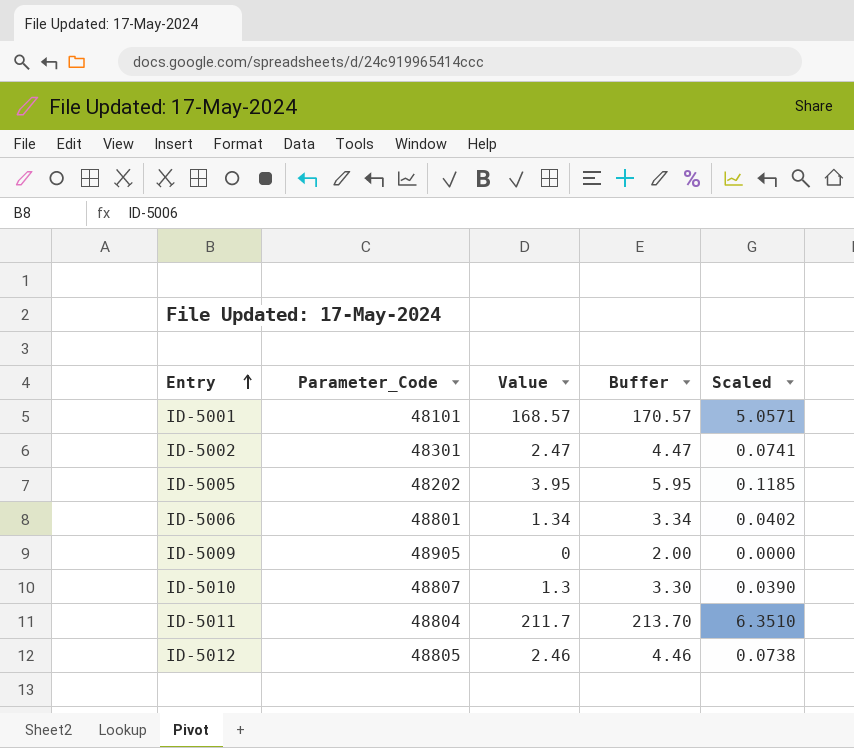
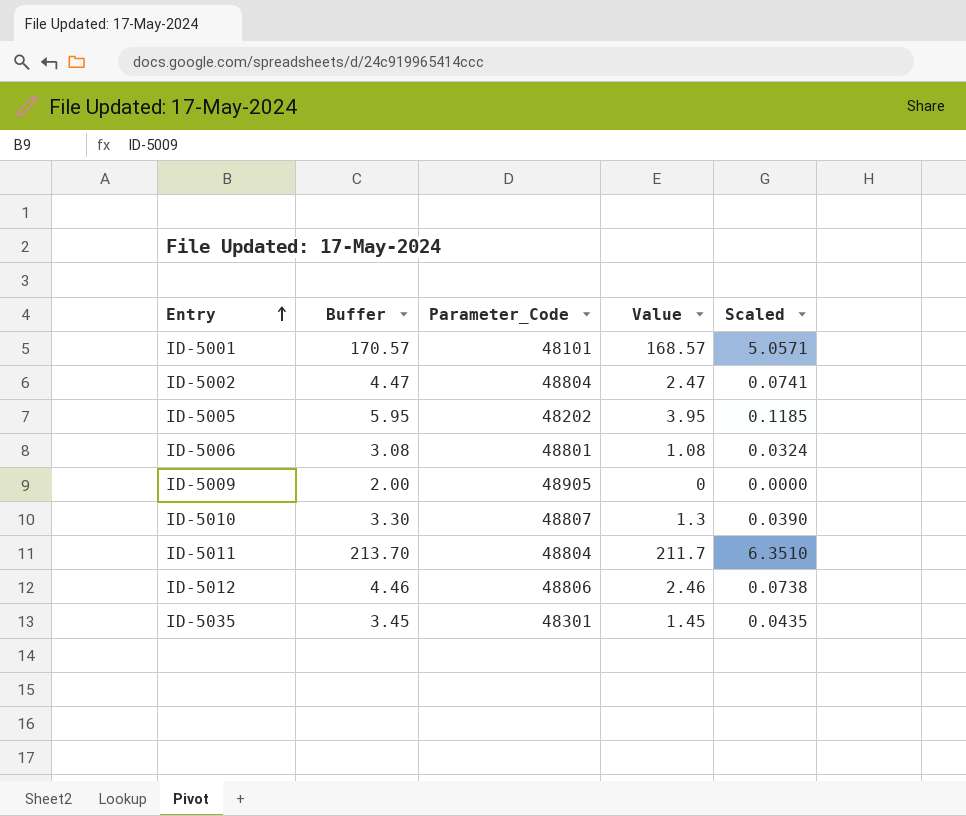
column Buffer | position: 4 -> 2
ID-5002 | Parameter_Code: 48301 -> 48804
ID-5006 | Buffer: 3.34 -> 3.08
ID-5006 | Value: 1.34 -> 1.08
ID-5006 | Scaled: 0.0402 -> 0.0324
ID-5012 | Parameter_Code: 48805 -> 48806
row ID-5035: none -> 3.45 | 48301 | 1.45 | 0.0435

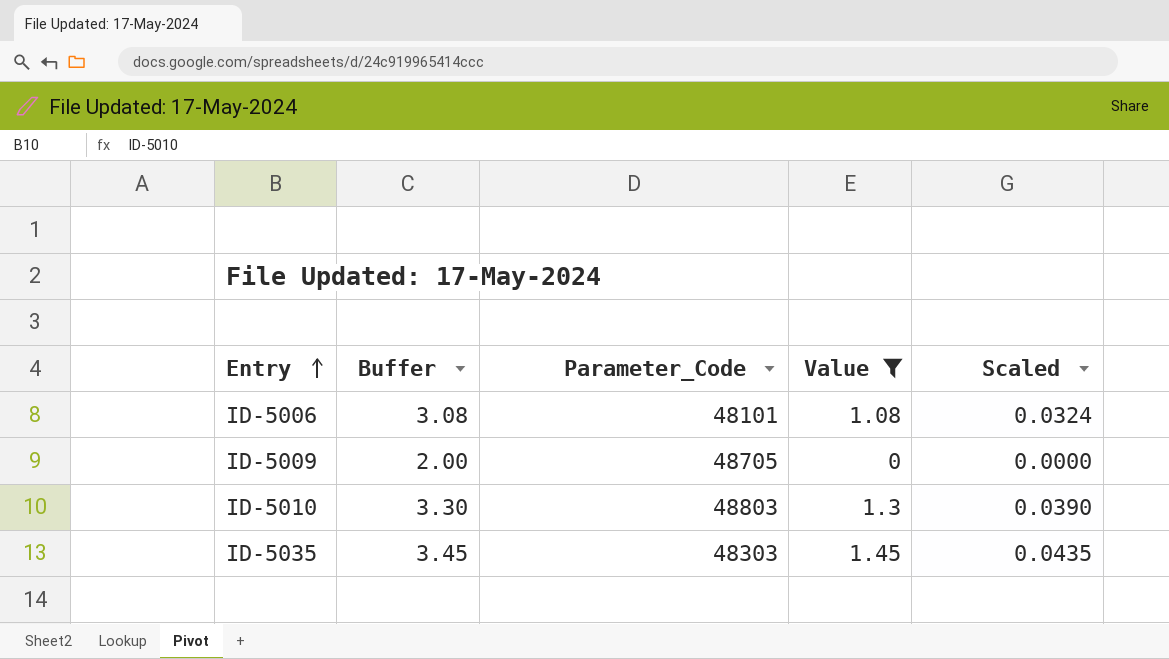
filter: none -> Value <= 1.45
ID-5006 | Parameter_Code: 48801 -> 48101
ID-5009 | Parameter_Code: 48905 -> 48705
ID-5010 | Parameter_Code: 48807 -> 48803
ID-5035 | Parameter_Code: 48301 -> 48303

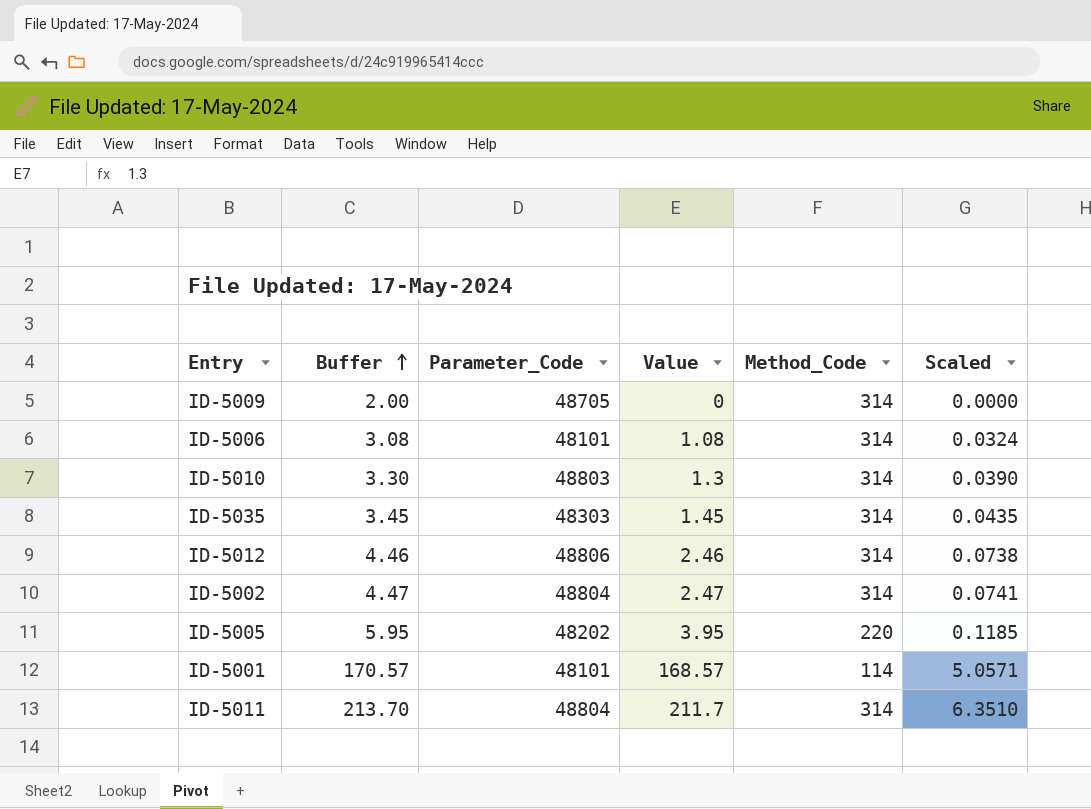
filter: Value <= 1.45 -> none
row order: Entry ascending -> Buffer ascending
column Method_Code | position: none -> 5

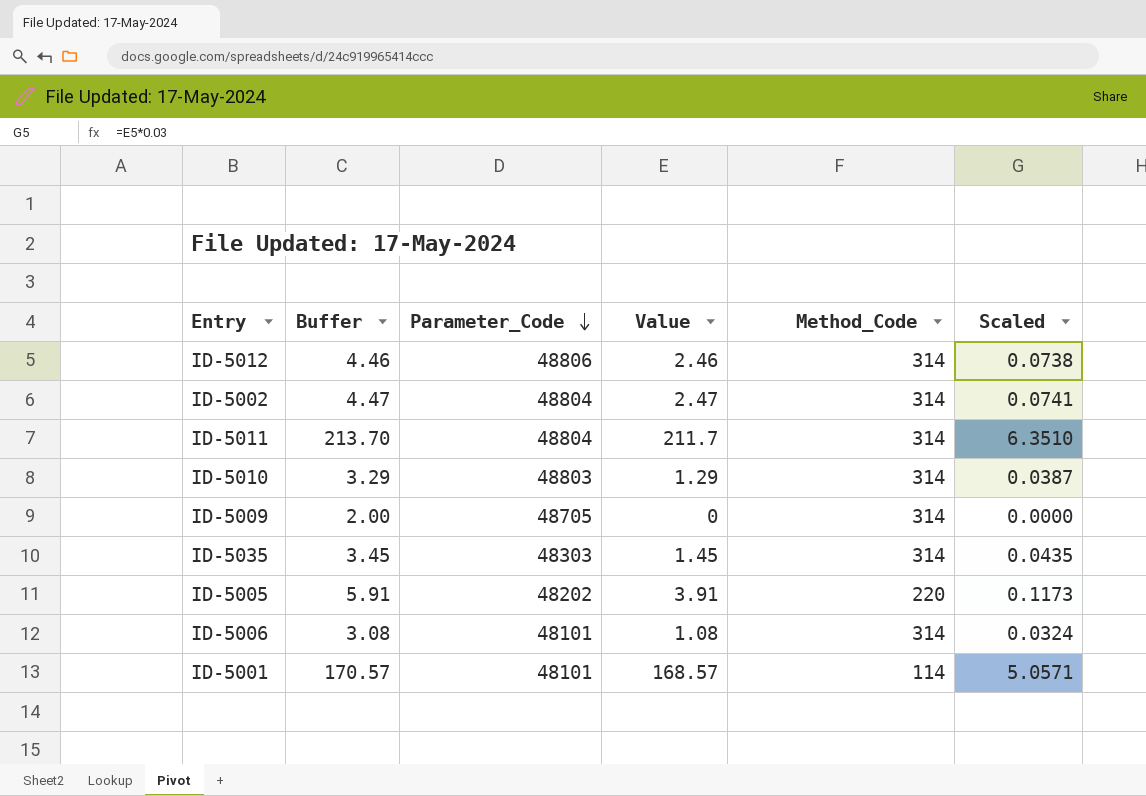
row order: Buffer ascending -> Parameter_Code descending
ID-5010 | Buffer: 3.30 -> 3.29
ID-5010 | Value: 1.3 -> 1.29
ID-5010 | Scaled: 0.0390 -> 0.0387
ID-5005 | Buffer: 5.95 -> 5.91
ID-5005 | Value: 3.95 -> 3.91
ID-5005 | Scaled: 0.1185 -> 0.1173

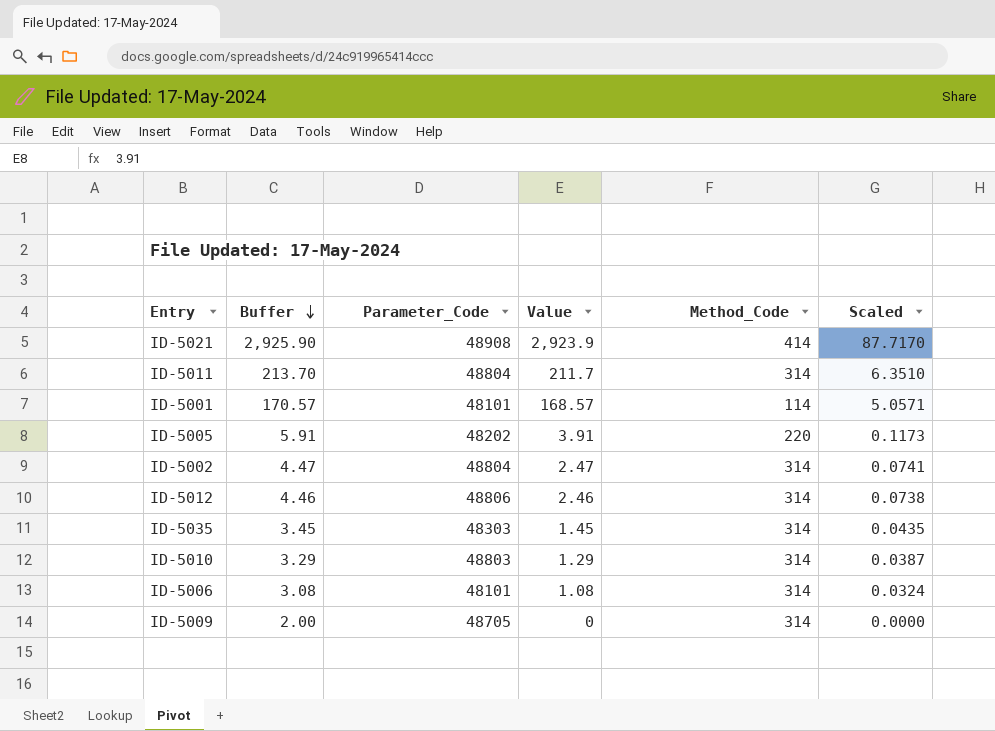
row order: Parameter_Code descending -> Buffer descending
row ID-5021: none -> 2,925.90 | 48908 | 2,923.9 | 414 | 87.7170

